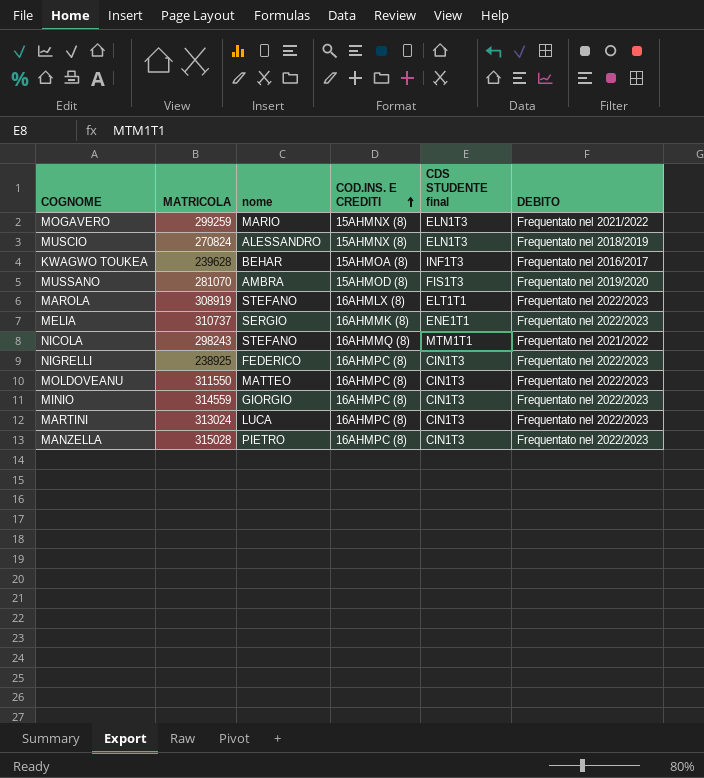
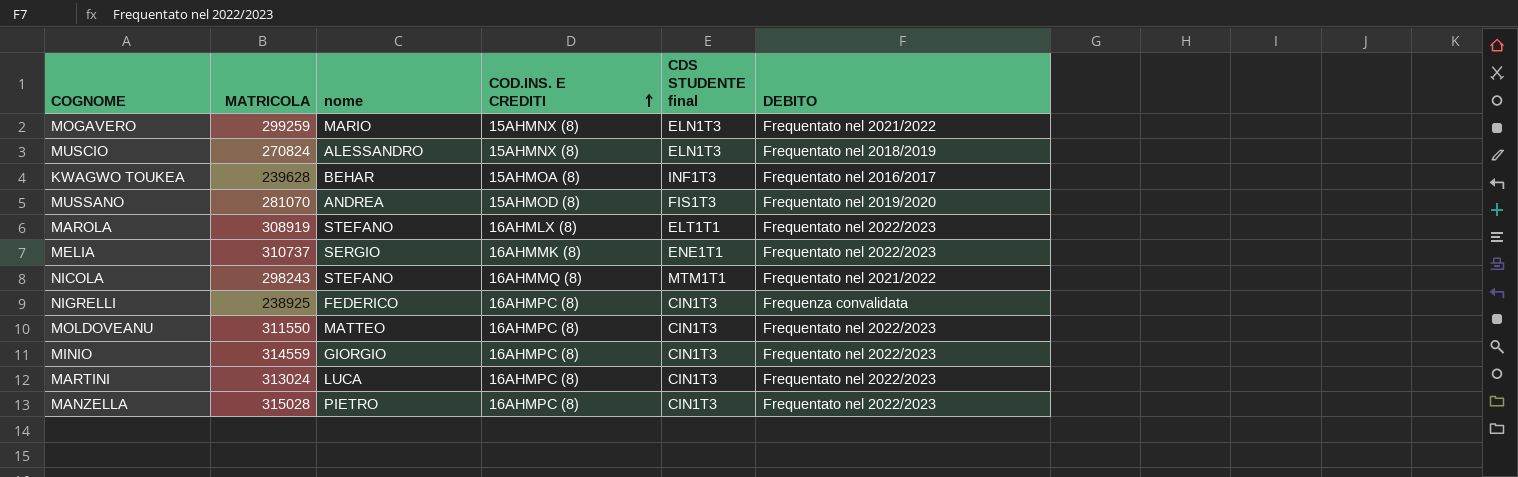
MUSSANO | nome: AMBRA -> ANDREA
NIGRELLI | DEBITO: Frequentato nel 2022/2023 -> Frequenza convalidata

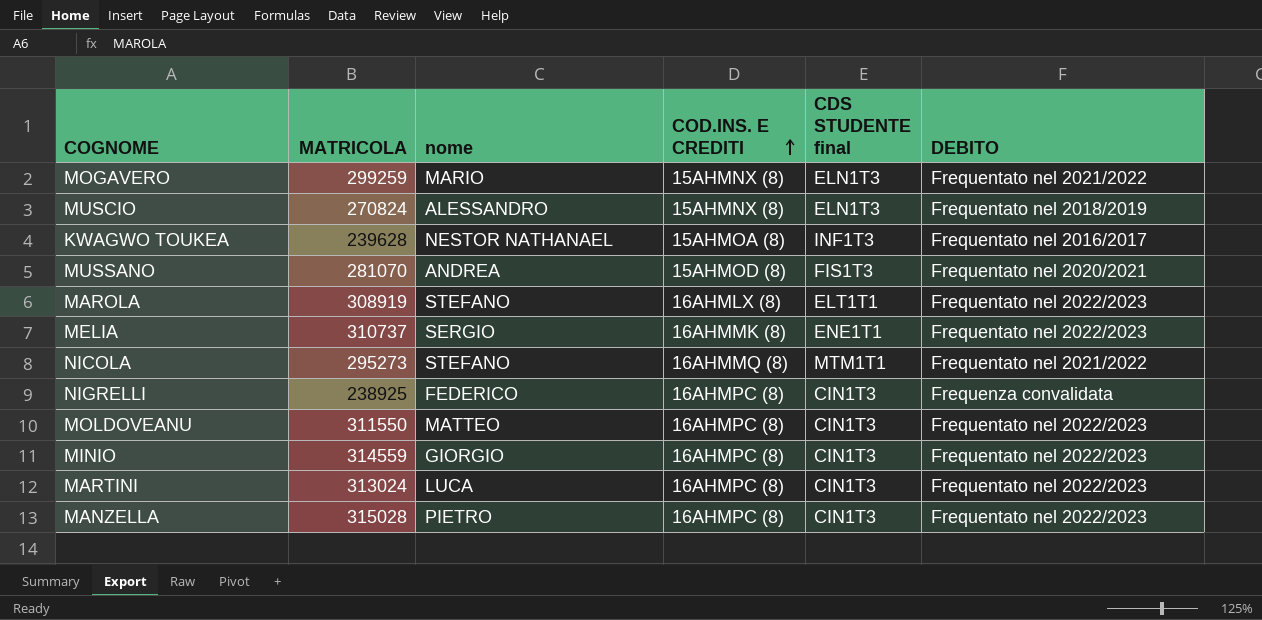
KWAGWO TOUKEA | nome: BEHAR -> NESTOR NATHANAEL
MUSSANO | DEBITO: Frequentato nel 2019/2020 -> Frequentato nel 2020/2021
NICOLA | MATRICOLA: 298243 -> 295273

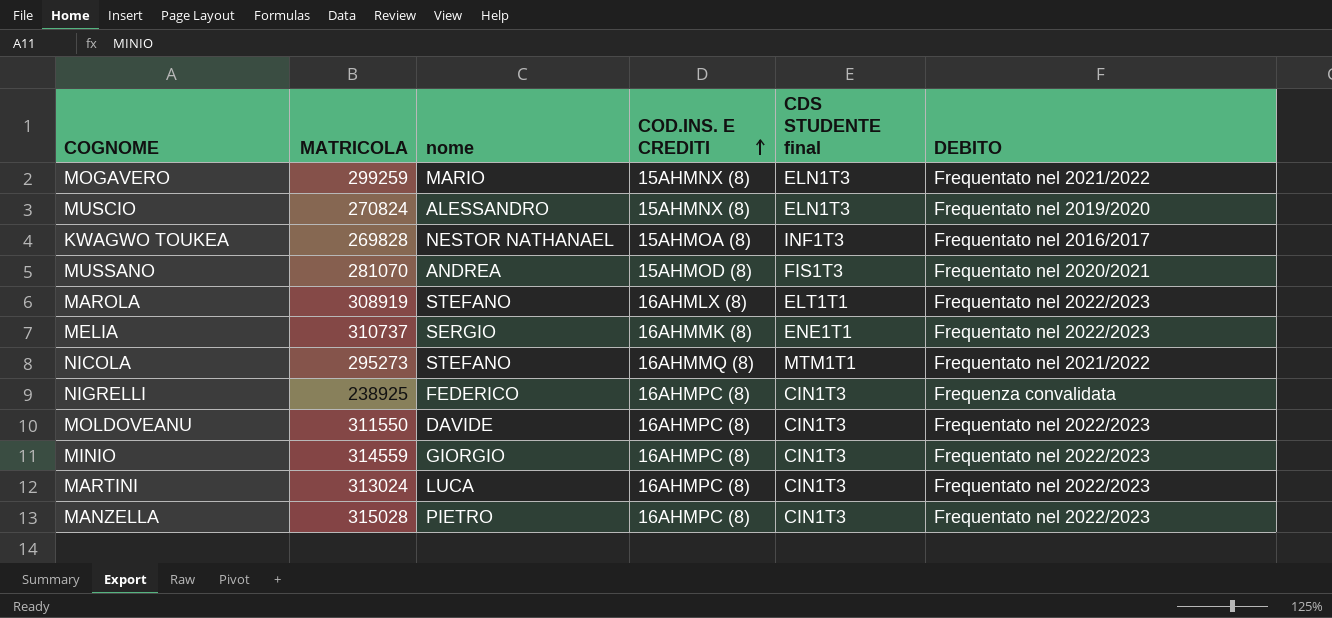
MUSCIO | DEBITO: Frequentato nel 2018/2019 -> Frequentato nel 2019/2020
KWAGWO TOUKEA | MATRICOLA: 239628 -> 269828
MOLDOVEANU | nome: MATTEO -> DAVIDE

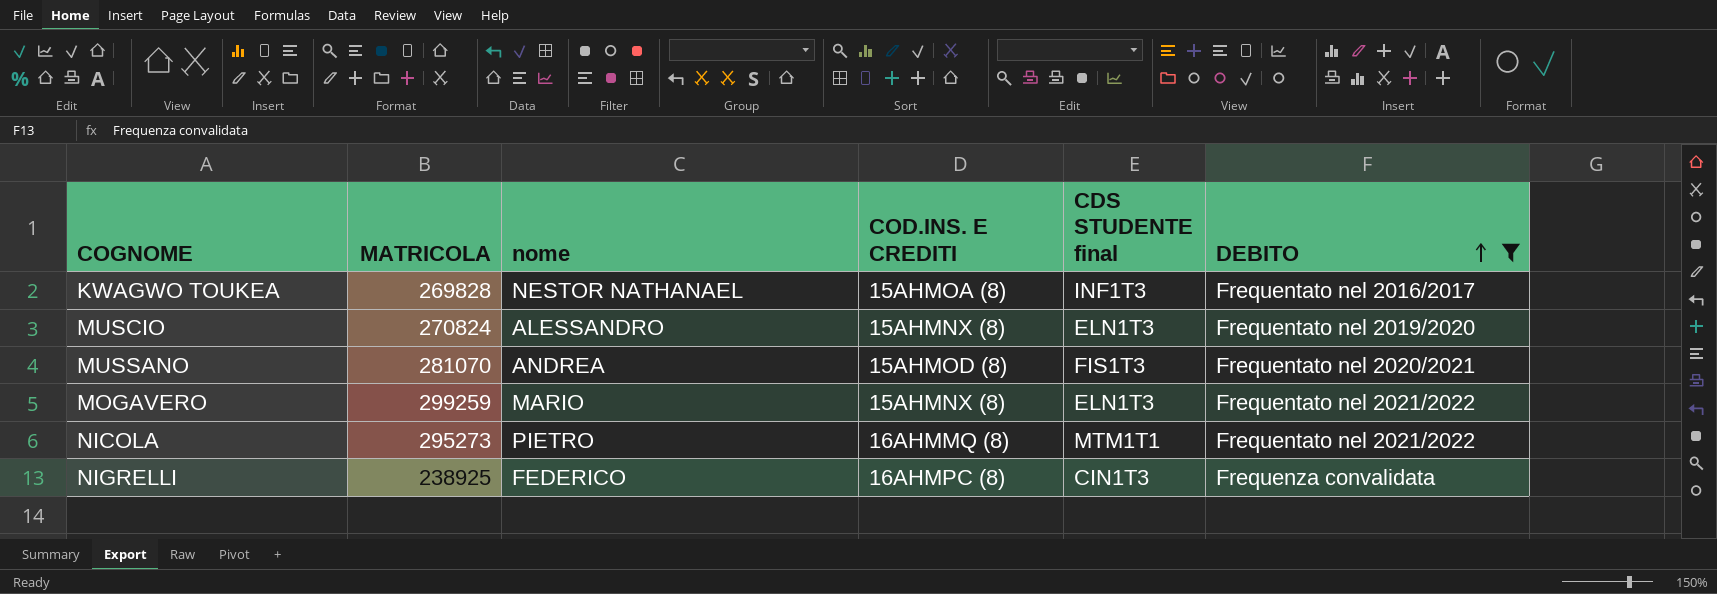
filter: none -> DEBITO != Frequentato nel 2022/2023
row order: COD.INS. E CREDITI ascending -> DEBITO ascending
NICOLA | nome: STEFANO -> PIETRO

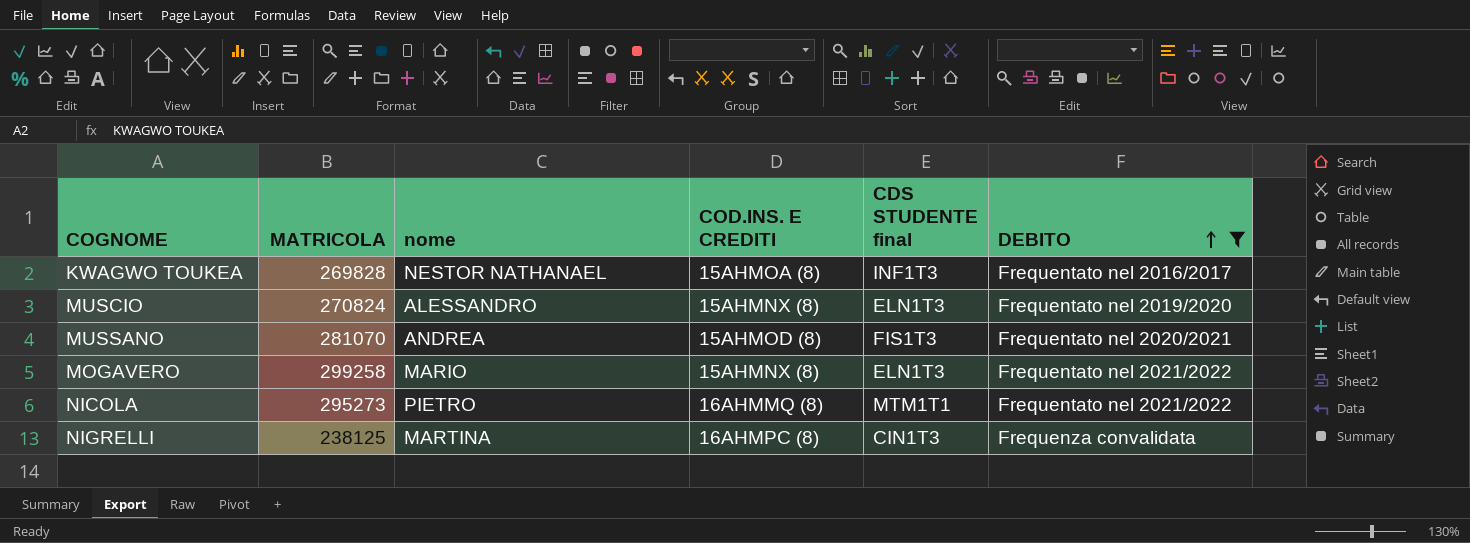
MOGAVERO | MATRICOLA: 299259 -> 299258
NIGRELLI | MATRICOLA: 238925 -> 238125
NIGRELLI | nome: FEDERICO -> MARTINA

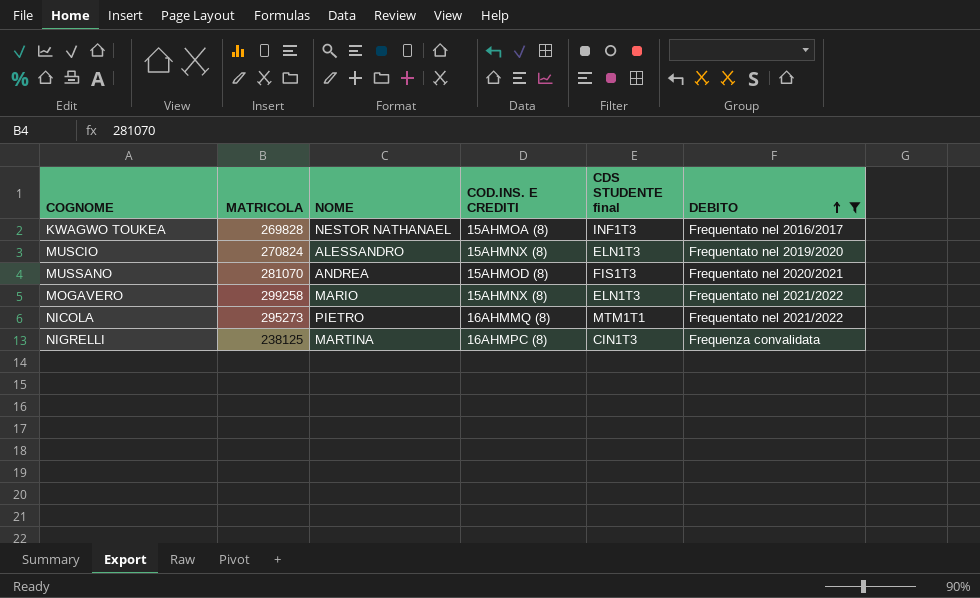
column name: nome -> NOME

